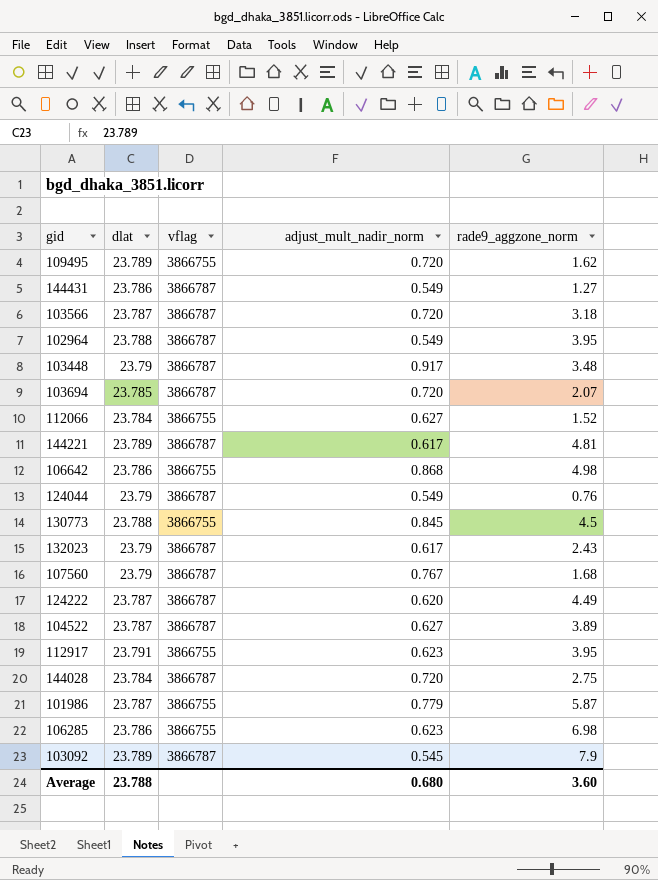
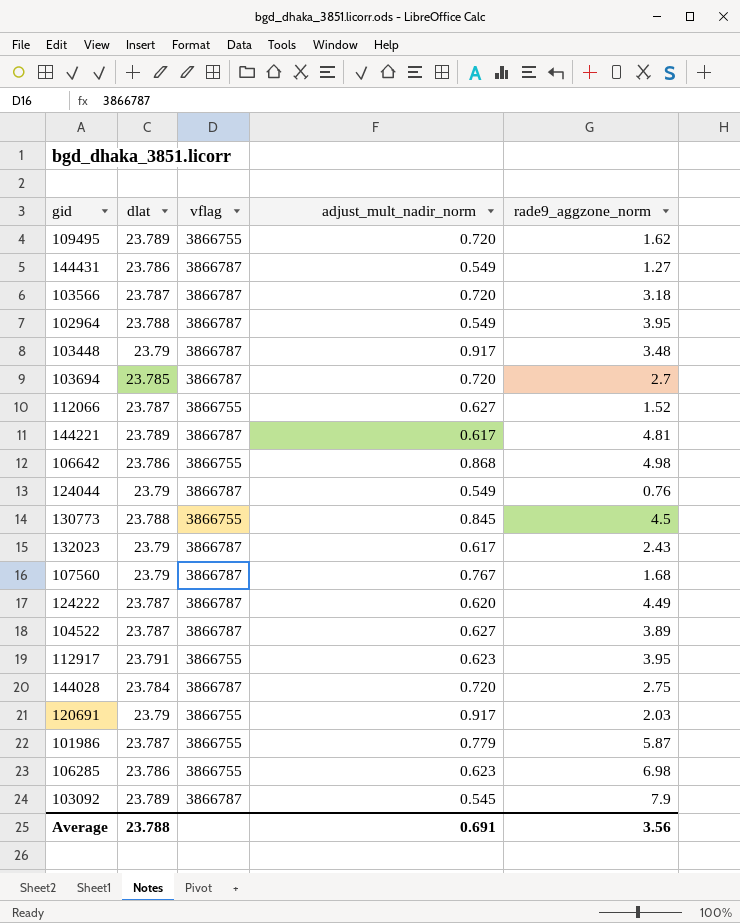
103694 | rade9_aggzone_norm: 2.07 -> 2.7
112066 | dlat: 23.784 -> 23.787
row 120691: none -> 23.79 | 3866755 | 0.917 | 2.03
Average | adjust_mult_nadir_norm: 0.680 -> 0.691
Average | rade9_aggzone_norm: 3.60 -> 3.56

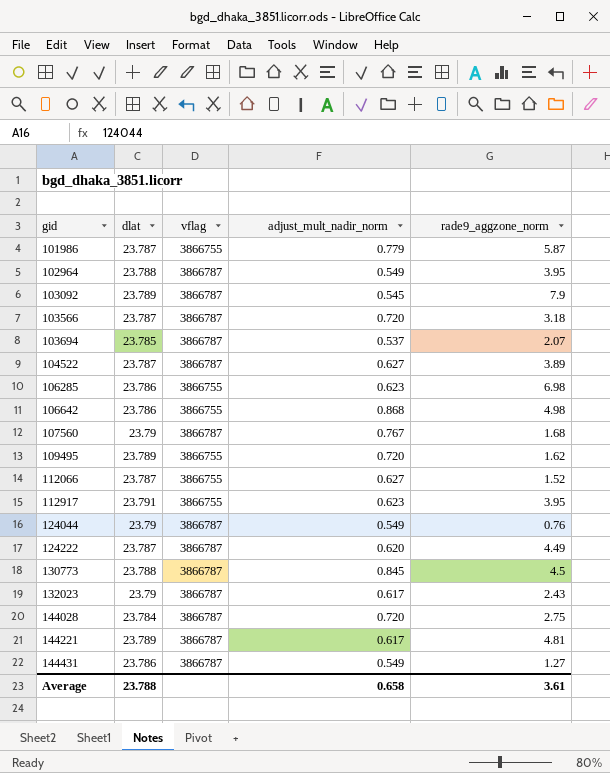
row order: none -> gid ascending
row 103448: 23.79 | 3866787 | 0.917 | 3.48 -> none
row 120691: 23.79 | 3866755 | 0.917 | 2.03 -> none
103694 | adjust_mult_nadir_norm: 0.720 -> 0.537
103694 | rade9_aggzone_norm: 2.7 -> 2.07
130773 | vflag: 3866755 -> 3866787
Average | adjust_mult_nadir_norm: 0.691 -> 0.658
Average | rade9_aggzone_norm: 3.56 -> 3.61

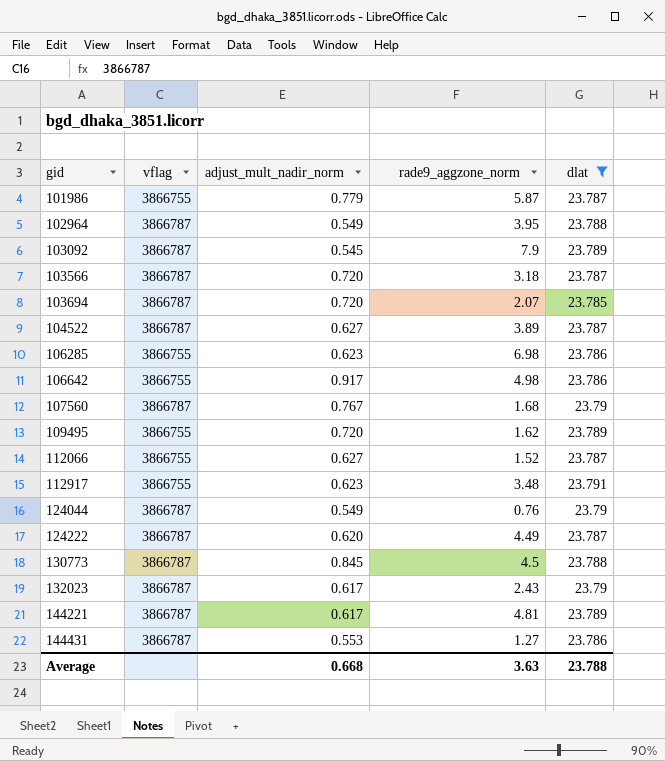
filter: none -> dlat != 23.784
column dlat | position: 2 -> 5
103694 | adjust_mult_nadir_norm: 0.537 -> 0.720
106642 | adjust_mult_nadir_norm: 0.868 -> 0.917
112917 | rade9_aggzone_norm: 3.95 -> 3.48
144431 | adjust_mult_nadir_norm: 0.549 -> 0.553
Average | adjust_mult_nadir_norm: 0.658 -> 0.668
Average | rade9_aggzone_norm: 3.61 -> 3.63

